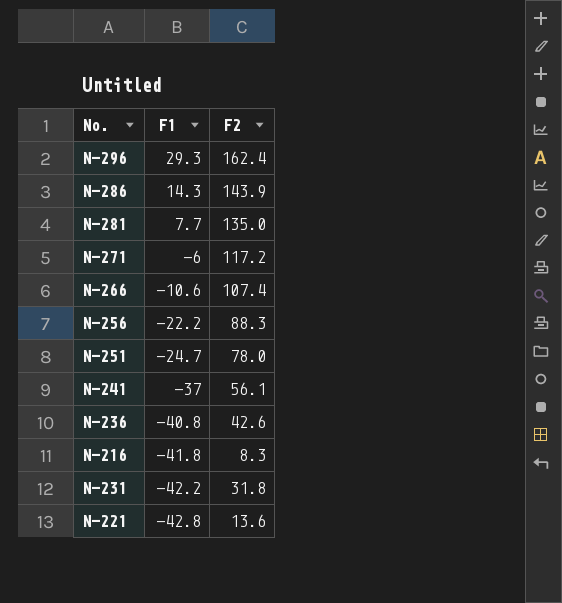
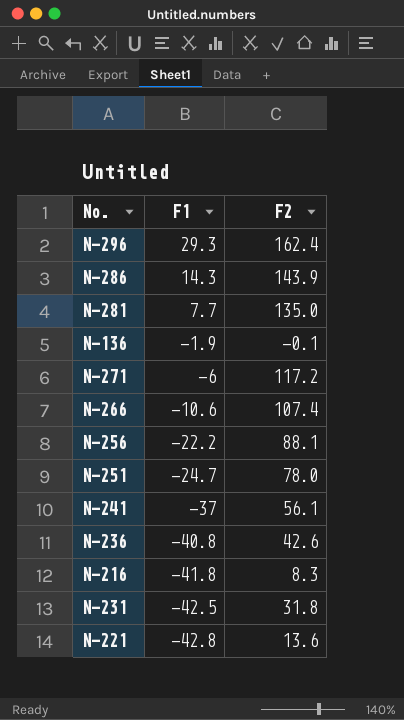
row N-136: none -> -1.9 | -0.1
N-256 | F2: 88.3 -> 88.1
N-231 | F1: -42.2 -> -42.5

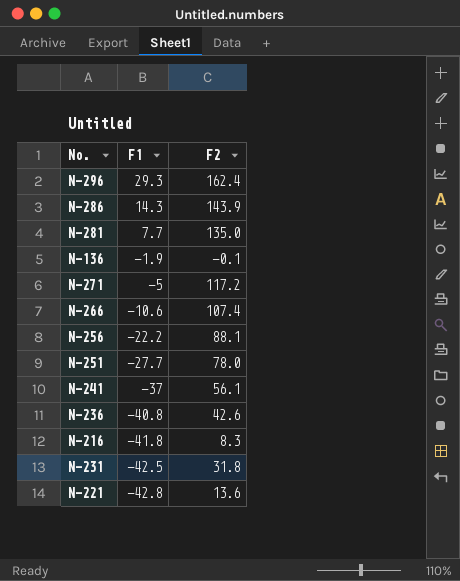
N-271 | F1: -6 -> -5
N-251 | F1: -24.7 -> -27.7

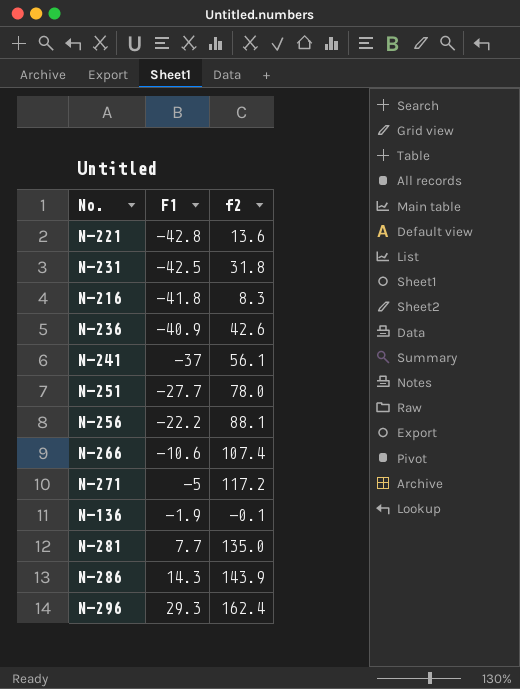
row order: F1 descending -> F1 ascending
column name: F2 -> f2
N-236 | F1: -40.8 -> -40.9

